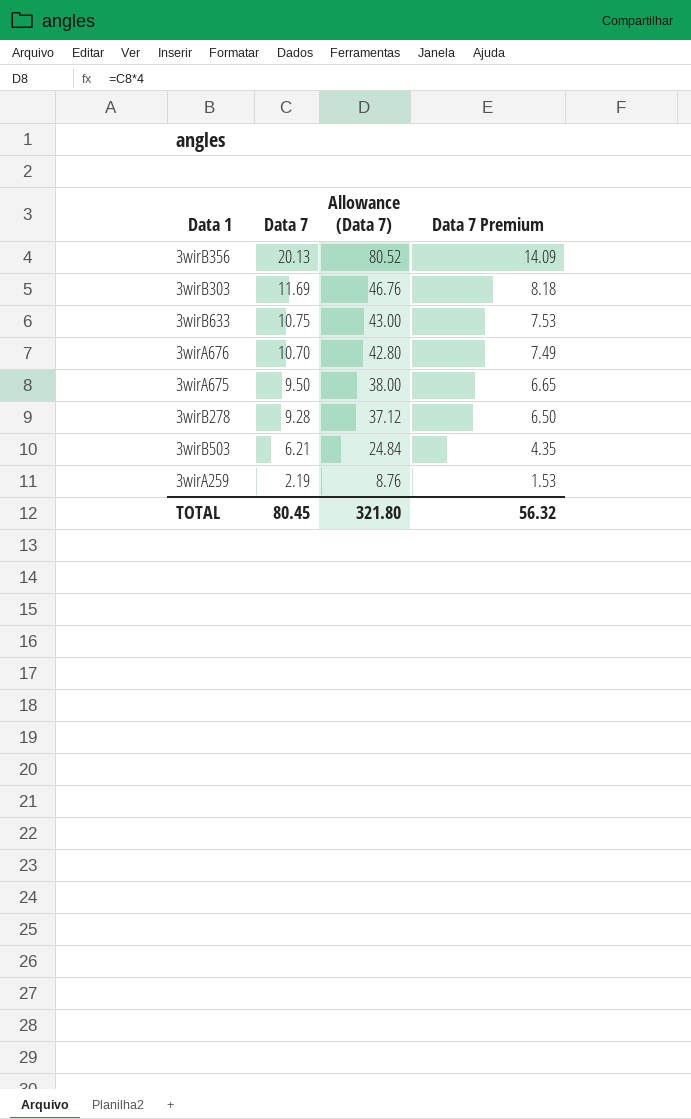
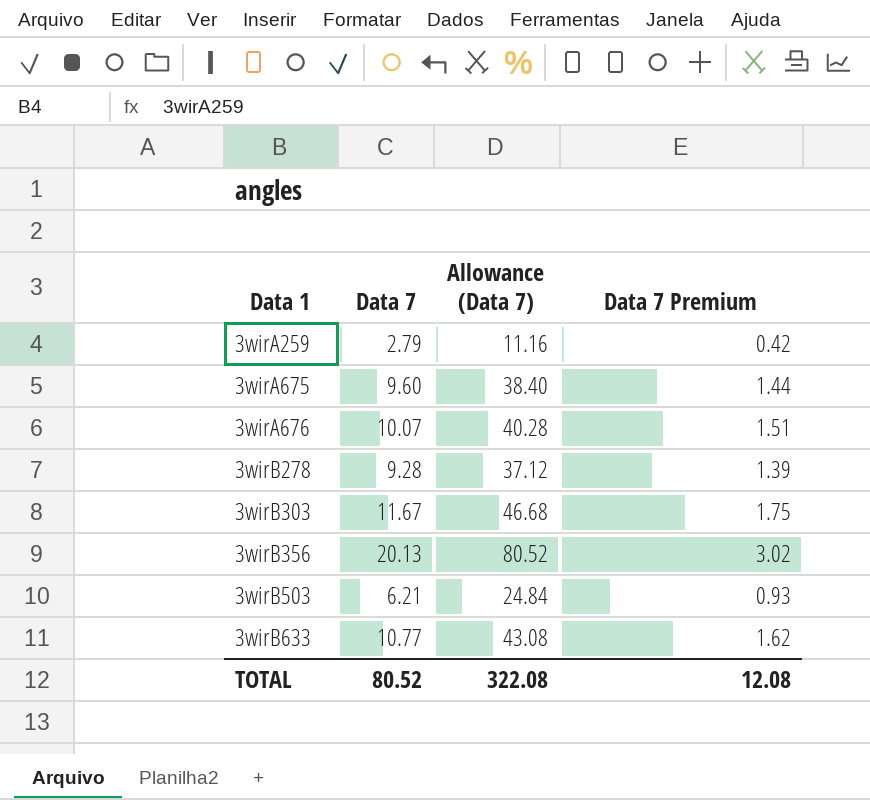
row order: Data 7 descending -> Data 1 ascending
column Data 7 Premium | formula: [Data 7] * 0.7 -> [Data 7] * 0.15
3wirA259 | Data 7: 2.19 -> 2.79
3wirA259 | Allowance (Data 7): 8.76 -> 11.16
3wirA675 | Data 7: 9.50 -> 9.60
3wirA675 | Allowance (Data 7): 38.00 -> 38.40
3wirA676 | Data 7: 10.70 -> 10.07
3wirA676 | Allowance (Data 7): 42.80 -> 40.28
3wirB303 | Data 7: 11.69 -> 11.67
3wirB303 | Allowance (Data 7): 46.76 -> 46.68
3wirB633 | Data 7: 10.75 -> 10.77
3wirB633 | Allowance (Data 7): 43.00 -> 43.08
TOTAL | Data 7: 80.45 -> 80.52
TOTAL | Allowance (Data 7): 321.80 -> 322.08
TOTAL | Data 7 Premium: 56.32 -> 12.08

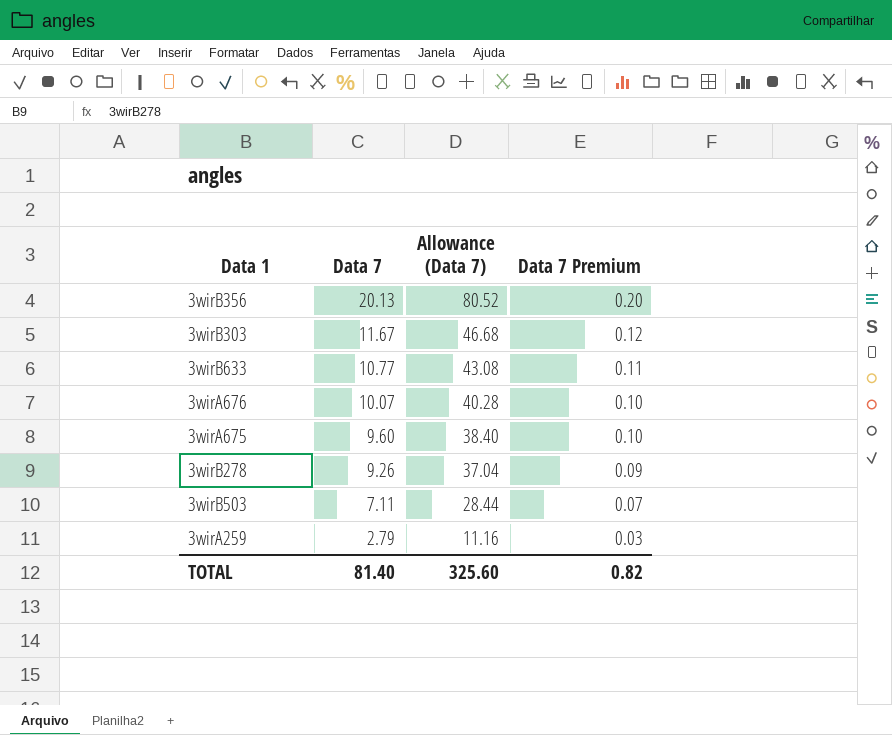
row order: Data 1 ascending -> Data 7 descending
column Data 7 Premium | formula: [Data 7] * 0.15 -> [Data 7] * 0.01
3wirB278 | Data 7: 9.28 -> 9.26
3wirB278 | Allowance (Data 7): 37.12 -> 37.04
3wirB503 | Data 7: 6.21 -> 7.11
3wirB503 | Allowance (Data 7): 24.84 -> 28.44
TOTAL | Data 7: 80.52 -> 81.40
TOTAL | Allowance (Data 7): 322.08 -> 325.60
TOTAL | Data 7 Premium: 12.08 -> 0.82

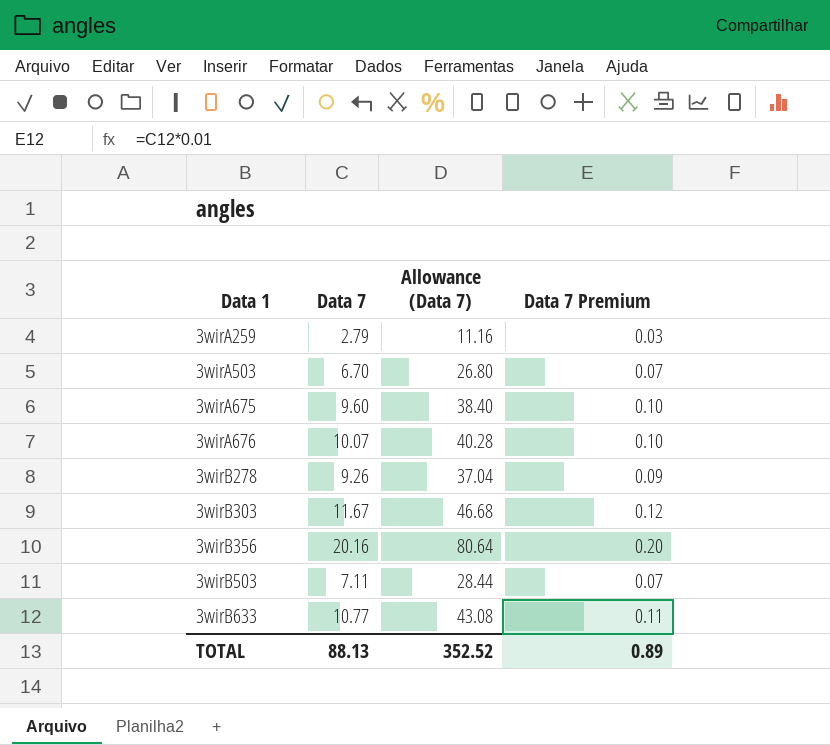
row order: Data 7 descending -> Data 1 ascending
row 3wirA503: none -> 6.70 | 26.80 | 0.07
3wirB356 | Data 7: 20.13 -> 20.16
3wirB356 | Allowance (Data 7): 80.52 -> 80.64
TOTAL | Data 7: 81.40 -> 88.13
TOTAL | Allowance (Data 7): 325.60 -> 352.52
TOTAL | Data 7 Premium: 0.82 -> 0.89

